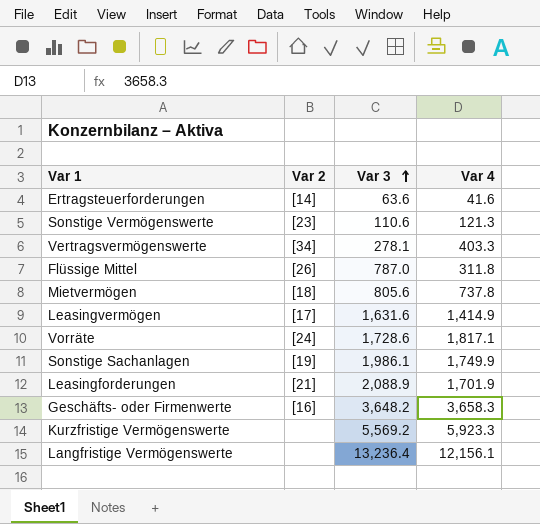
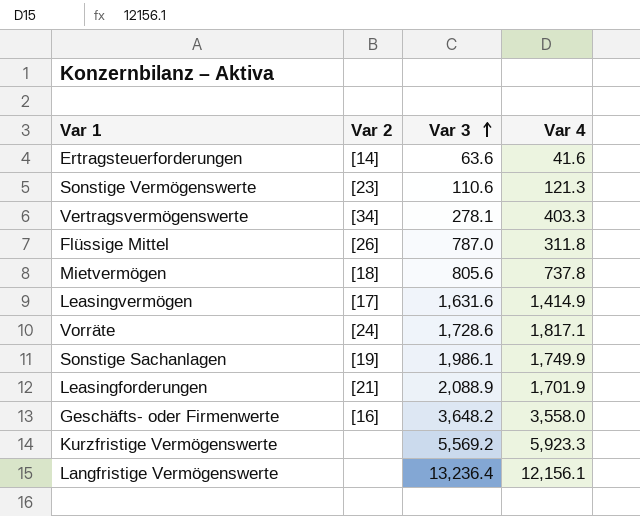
Geschäfts- oder Firmenwerte | Var 4: 3,658.3 -> 3,558.0

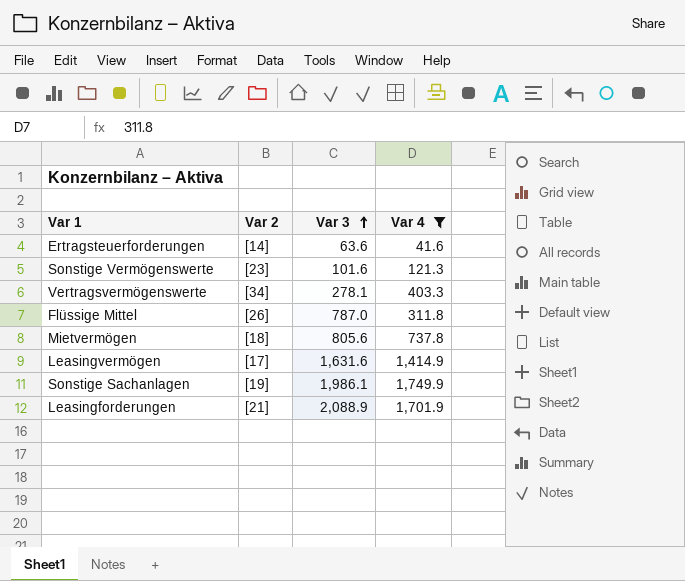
filter: none -> Var 4 <= 1,749.9
Sonstige Vermögenswerte | Var 3: 110.6 -> 101.6

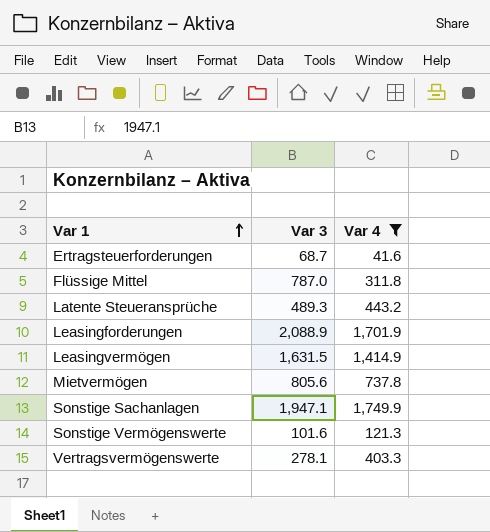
row order: Var 3 ascending -> Var 1 ascending
column Var 2 | position: 2 -> none
Ertragsteuerforderungen | Var 3: 63.6 -> 68.7
row Latente Steueransprüche: none -> 489.3 | 443.2
Leasingvermögen | Var 3: 1,631.6 -> 1,631.5
Sonstige Sachanlagen | Var 3: 1,986.1 -> 1,947.1

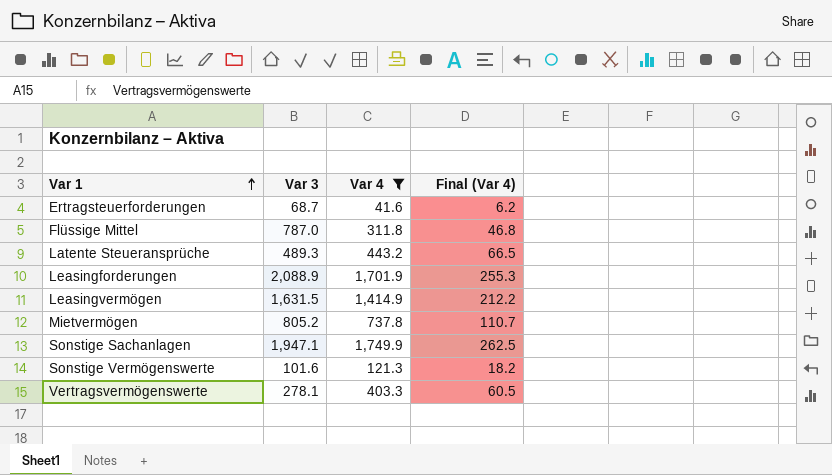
column Final (Var 4) | formula: none -> [Var 4] * 0.15
Mietvermögen | Var 3: 805.6 -> 805.2

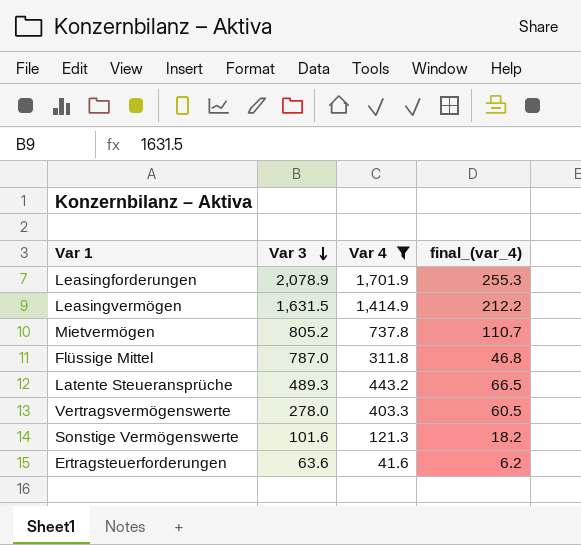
row order: Var 1 ascending -> Var 3 descending
column name: Final (Var 4) -> final_(var_4)
row Sonstige Sachanlagen: 1,947.1 | 1,749.9 | 262.5 -> none
Leasingforderungen | Var 3: 2,088.9 -> 2,078.9
Vertragsvermögenswerte | Var 3: 278.1 -> 278.0
Ertragsteuerforderungen | Var 3: 68.7 -> 63.6

